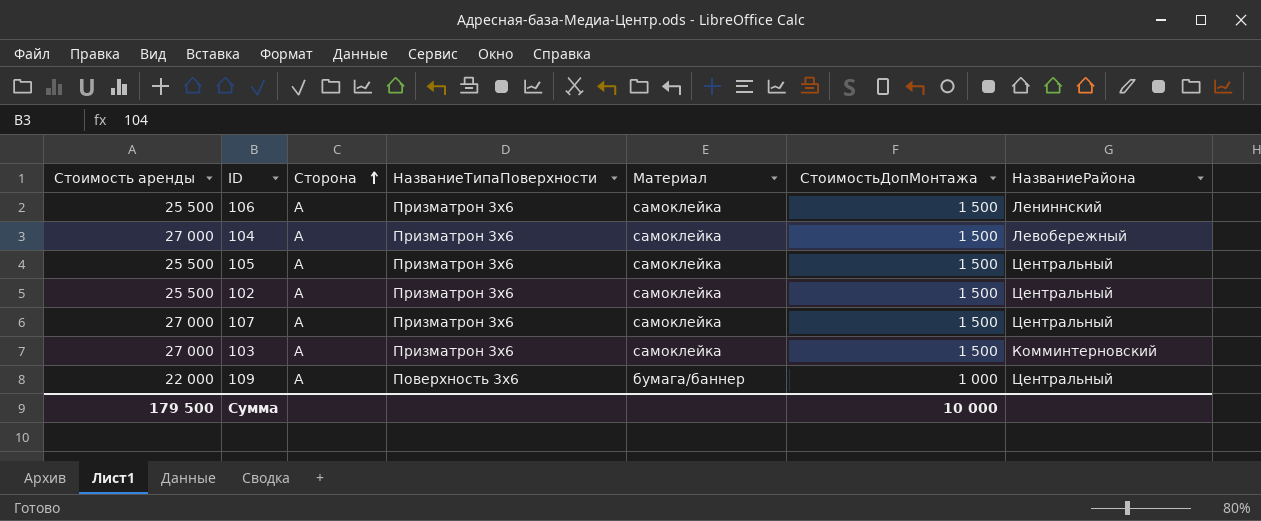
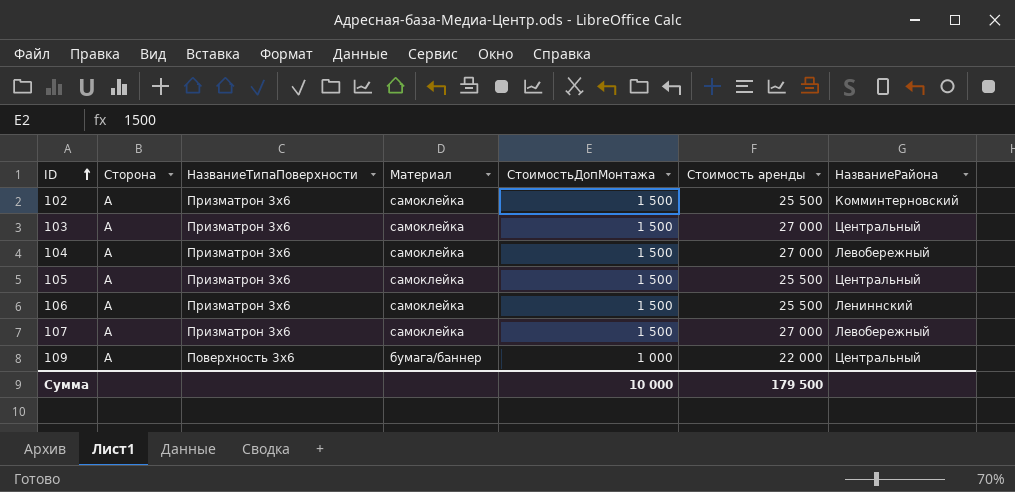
row order: Сторона ascending -> ID ascending
column Стоимость аренды | position: 1 -> 6
102 | НазваниеРайона: Центральный -> Комминтерновский
103 | НазваниеРайона: Комминтерновский -> Центральный
107 | НазваниеРайона: Центральный -> Левобережный

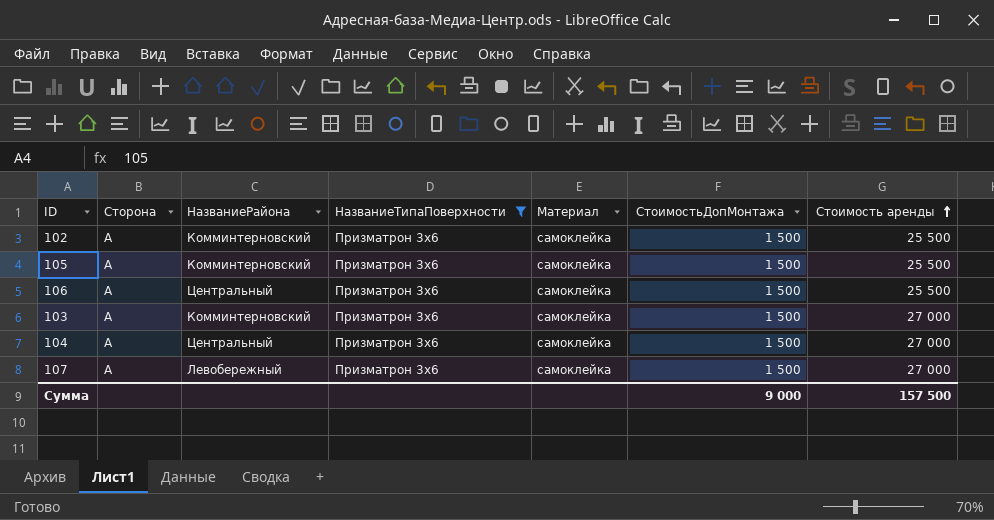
filter: none -> НазваниеТипаПоверхности = Призматрон 3х6
row order: ID ascending -> Стоимость аренды ascending
column НазваниеРайона | position: 7 -> 3
105 | НазваниеРайона: Центральный -> Комминтерновский
106 | НазваниеРайона: Лениннский -> Центральный
103 | НазваниеРайона: Центральный -> Комминтерновский
104 | НазваниеРайона: Левобережный -> Центральный
Сумма | СтоимостьДопМонтажа: 10 000 -> 9 000
Сумма | Стоимость аренды: 179 500 -> 157 500

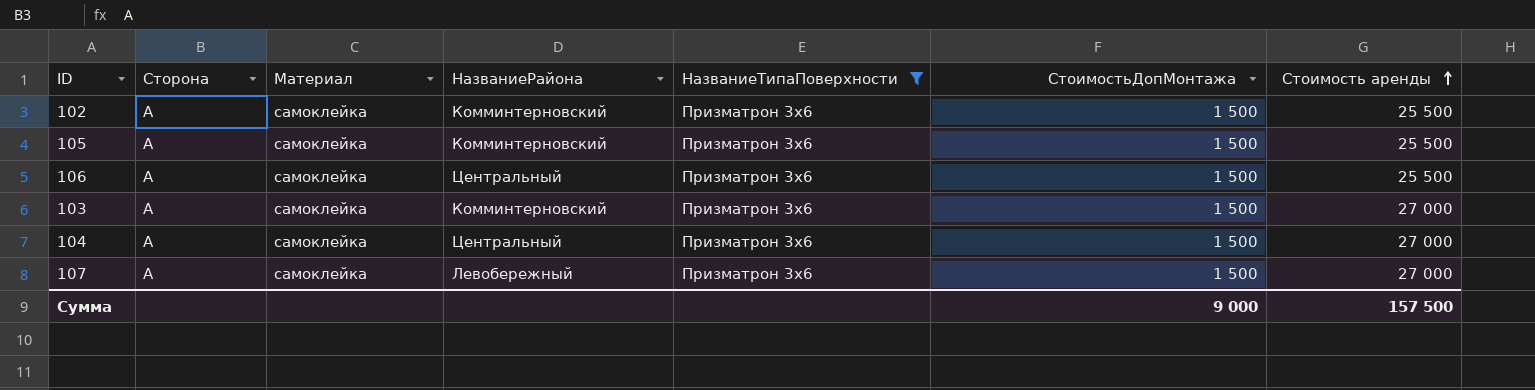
column Материал | position: 5 -> 3

